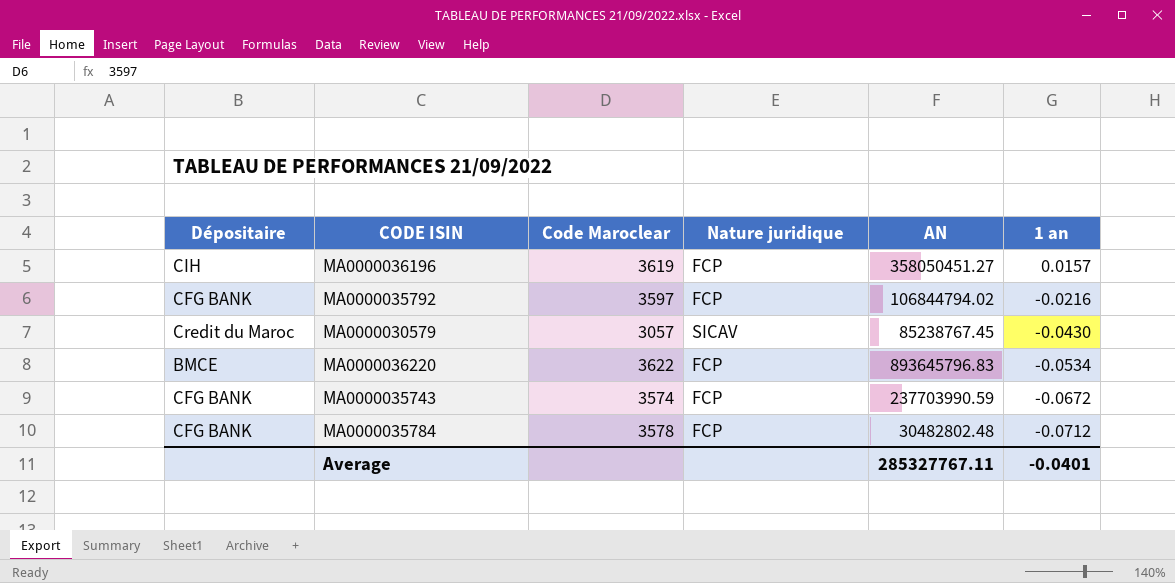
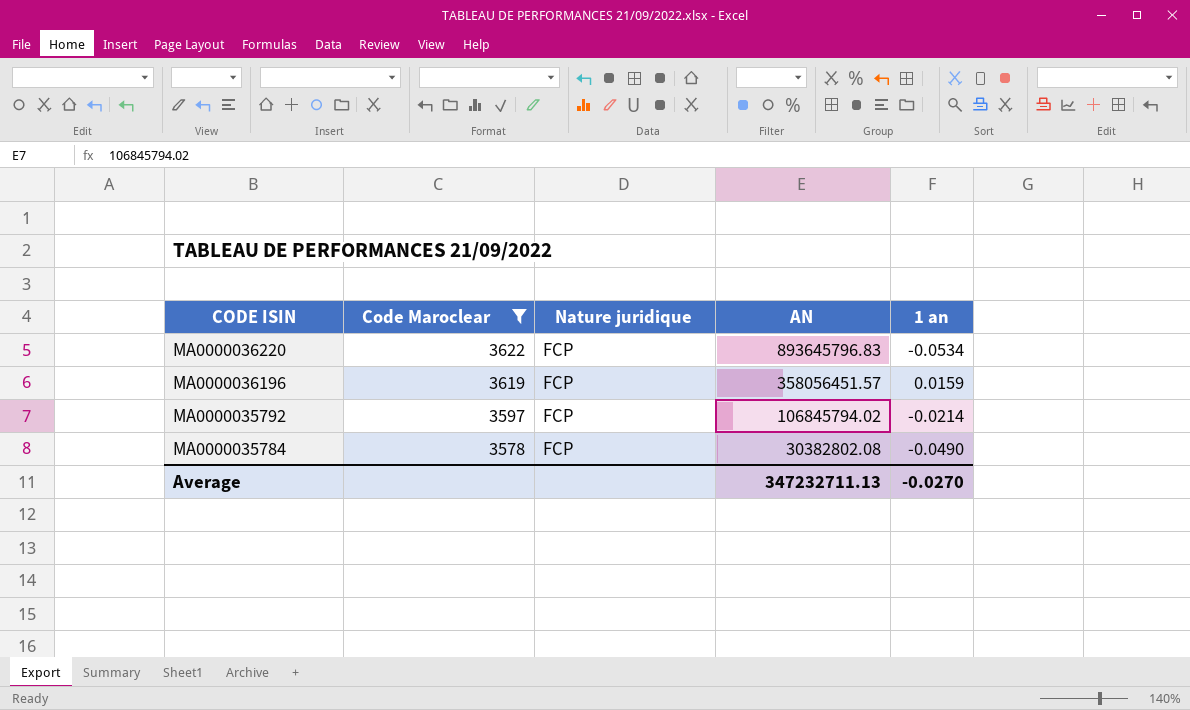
filter: none -> Code Maroclear >= 3578
row order: 1 an descending -> CODE ISIN descending
column Dépositaire | position: 1 -> none
MA0000036196 | AN: 358050451.27 -> 358056451.57
MA0000036196 | 1 an: 0.0157 -> 0.0159
MA0000035792 | AN: 106844794.02 -> 106845794.02
MA0000035792 | 1 an: -0.0216 -> -0.0214
MA0000035784 | AN: 30482802.48 -> 30382802.08
MA0000035784 | 1 an: -0.0712 -> -0.0490
Average | AN: 285327767.11 -> 347232711.13
Average | 1 an: -0.0401 -> -0.0270

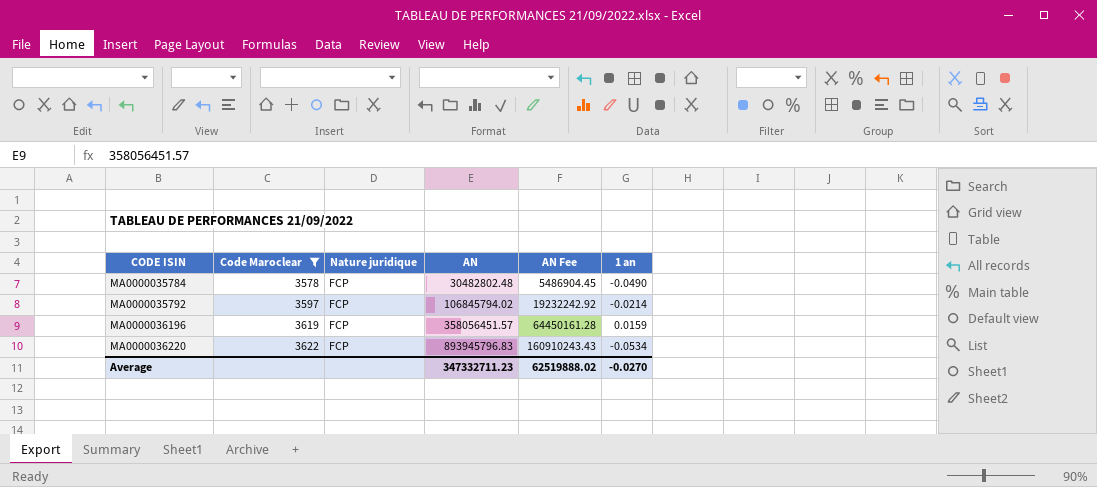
row order: CODE ISIN descending -> CODE ISIN ascending
column AN Fee | formula: none -> [AN] * 0.18
MA0000035784 | AN: 30382802.08 -> 30482802.48
MA0000036220 | AN: 893645796.83 -> 893945796.83
Average | AN: 347232711.13 -> 347332711.23

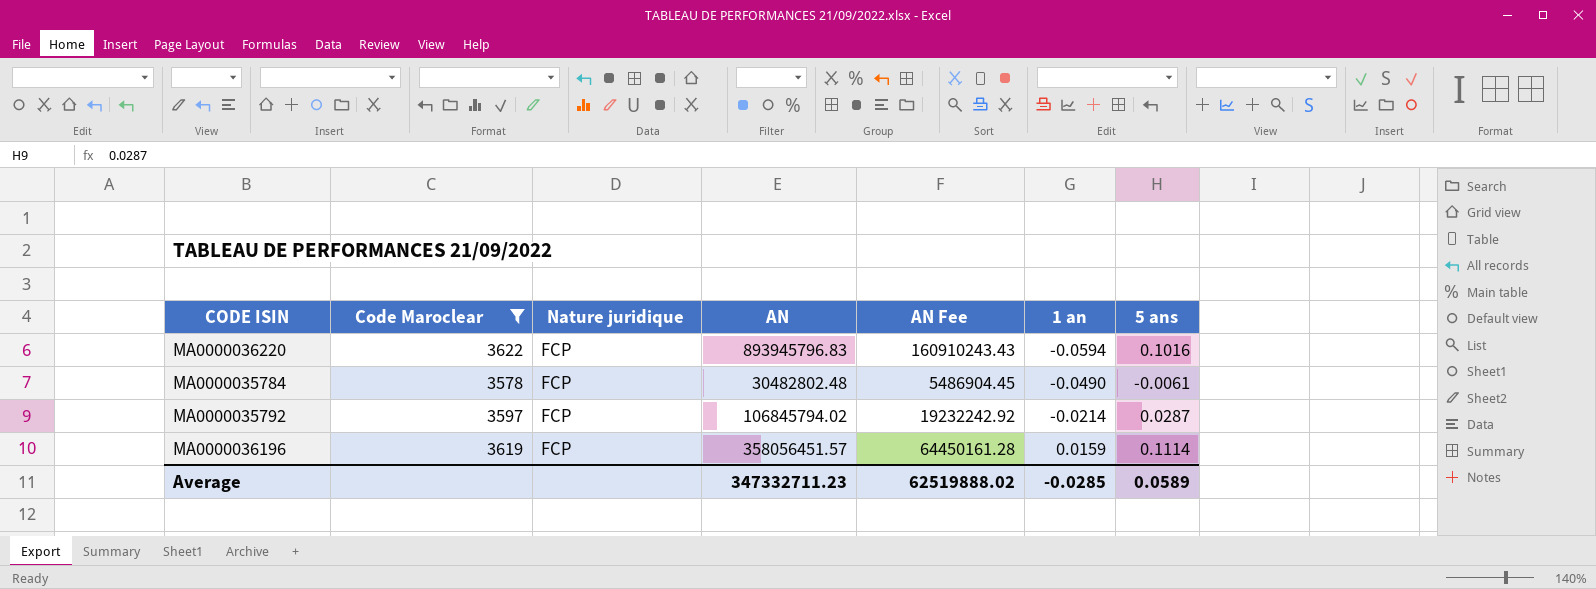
row order: CODE ISIN ascending -> 1 an ascending
column 5 ans | position: none -> 7
MA0000036220 | 1 an: -0.0534 -> -0.0594
Average | 1 an: -0.0270 -> -0.0285

